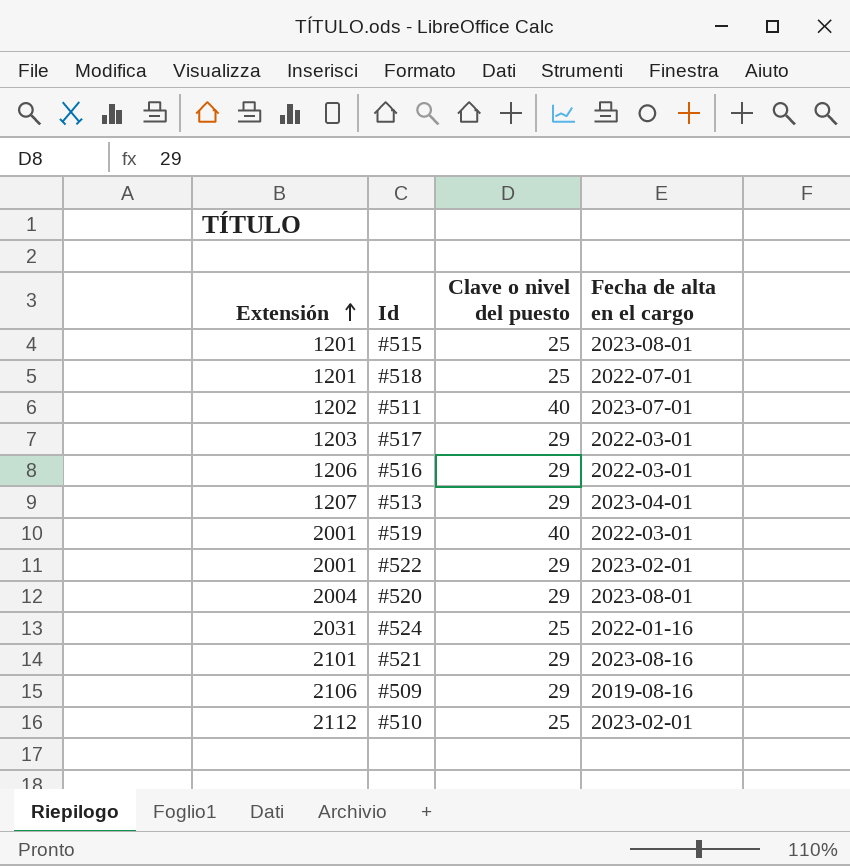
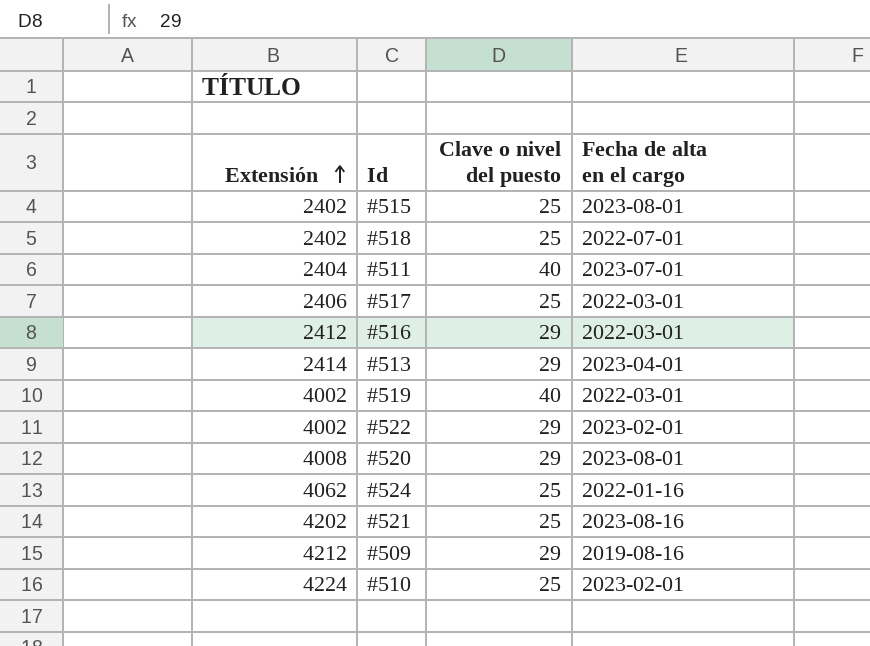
#515 | Extensión: 1201 -> 2402
#518 | Extensión: 1201 -> 2402
#511 | Extensión: 1202 -> 2404
#517 | Extensión: 1203 -> 2406
#517 | Clave o nivel del puesto: 29 -> 25
#516 | Extensión: 1206 -> 2412
#513 | Extensión: 1207 -> 2414
#519 | Extensión: 2001 -> 4002
#522 | Extensión: 2001 -> 4002
#520 | Extensión: 2004 -> 4008
#524 | Extensión: 2031 -> 4062
#521 | Extensión: 2101 -> 4202
#521 | Clave o nivel del puesto: 29 -> 25
#509 | Extensión: 2106 -> 4212
#510 | Extensión: 2112 -> 4224

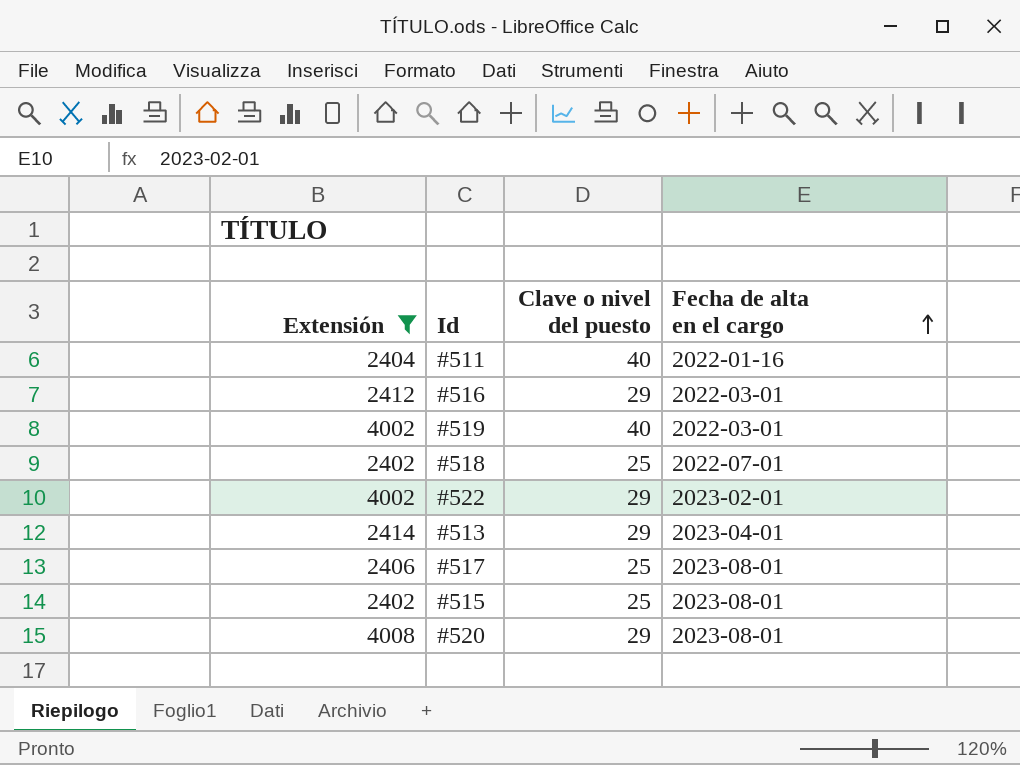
filter: none -> Extensión <= 4008
row order: Extensión ascending -> Fecha de alta en el cargo ascending
#511 | Fecha de alta en el cargo: 2023-07-01 -> 2022-01-16
#517 | Fecha de alta en el cargo: 2022-03-01 -> 2023-08-01

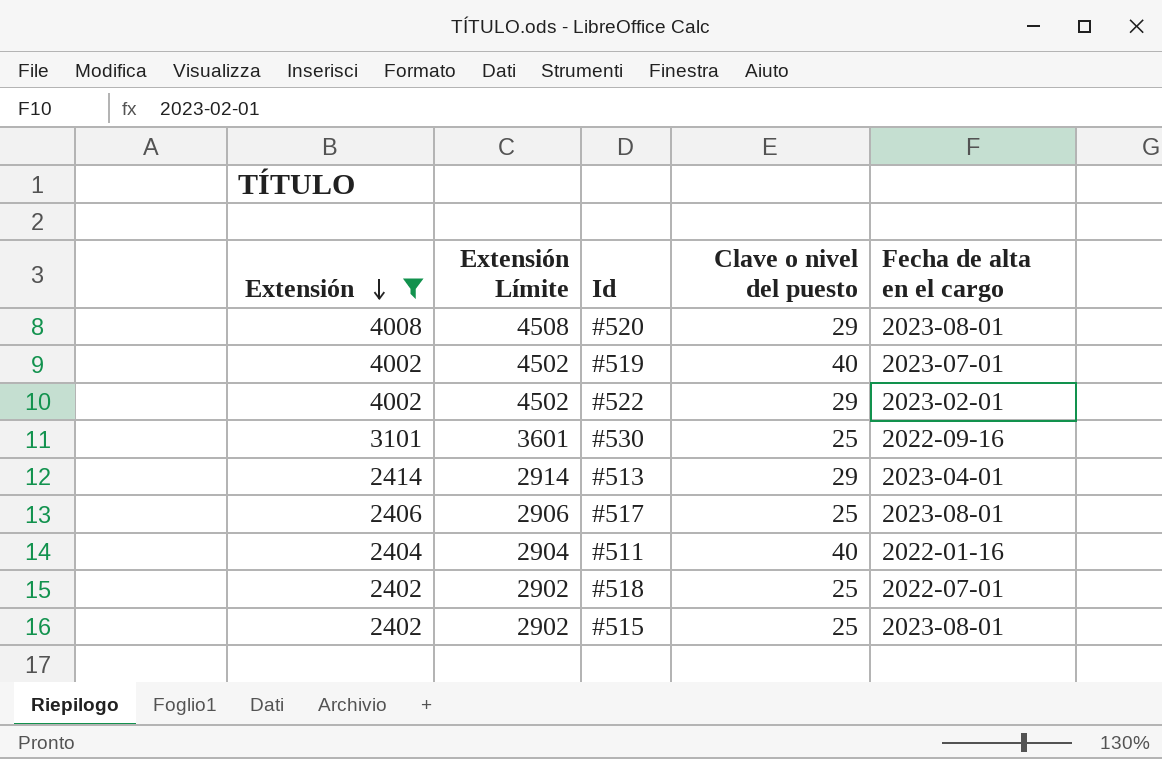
row order: Fecha de alta en el cargo ascending -> Extensión descending
column Extensión Límite | formula: none -> [Extensión] + 500
row #516: 2412 | 29 | 2022-03-01 -> none
#519 | Fecha de alta en el cargo: 2022-03-01 -> 2023-07-01
row #530: none -> 3101 | 3601 | 25 | 2022-09-16

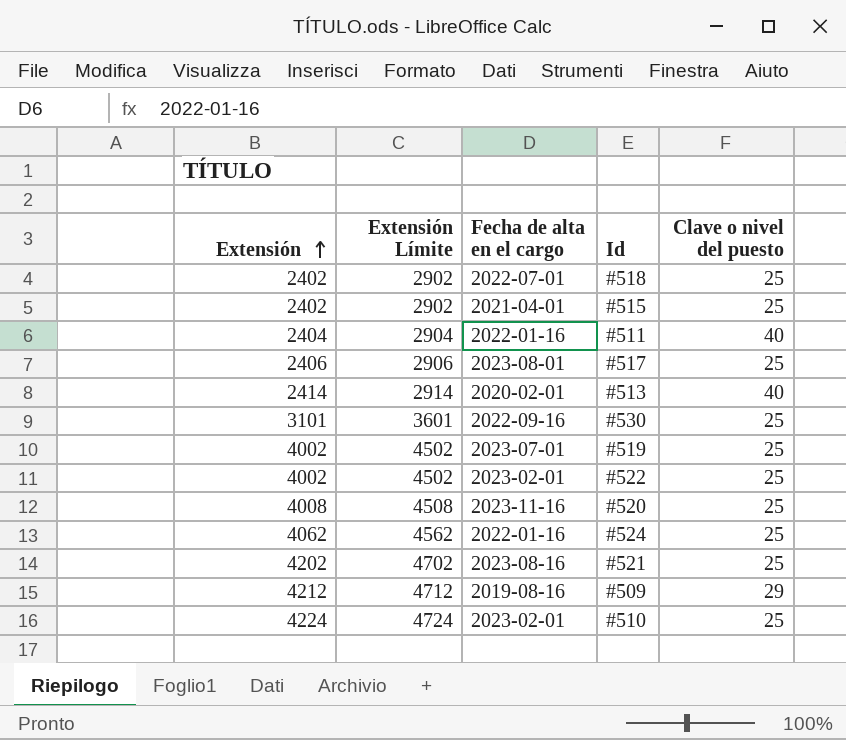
filter: Extensión <= 4008 -> none
row order: Extensión descending -> Extensión ascending
column Fecha de alta en el cargo | position: 5 -> 3
#515 | Fecha de alta en el cargo: 2023-08-01 -> 2021-04-01
#513 | Fecha de alta en el cargo: 2023-04-01 -> 2020-02-01
#513 | Clave o nivel del puesto: 29 -> 40
#519 | Clave o nivel del puesto: 40 -> 25
#522 | Clave o nivel del puesto: 29 -> 25
#520 | Fecha de alta en el cargo: 2023-08-01 -> 2023-11-16
#520 | Clave o nivel del puesto: 29 -> 25

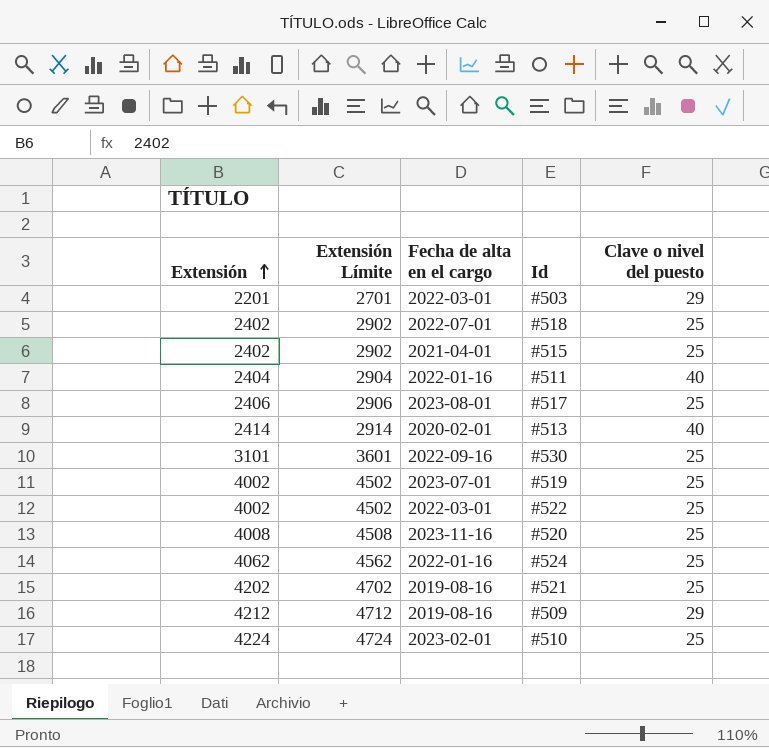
row #503: none -> 2201 | 2701 | 2022-03-01 | 29
#522 | Fecha de alta en el cargo: 2023-02-01 -> 2022-03-01
#521 | Fecha de alta en el cargo: 2023-08-16 -> 2019-08-16

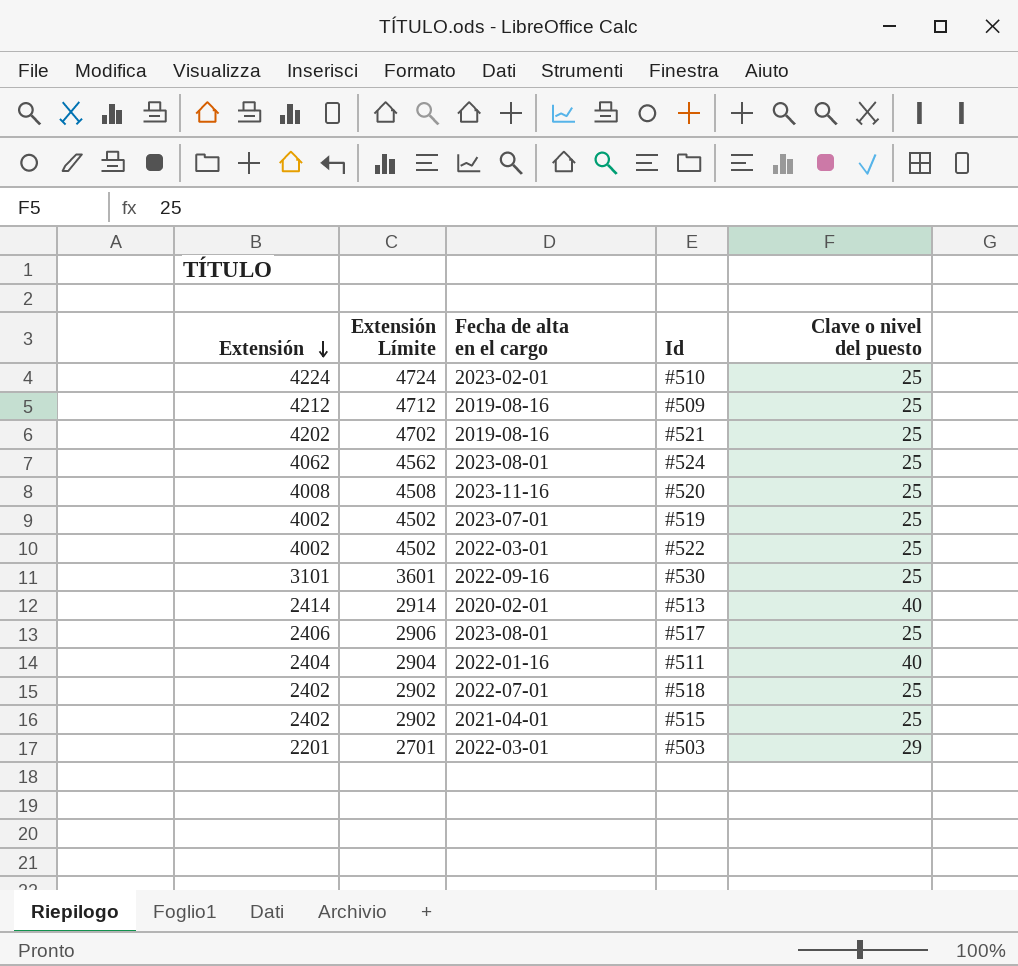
row order: Extensión ascending -> Extensión descending
#509 | Clave o nivel del puesto: 29 -> 25
#524 | Fecha de alta en el cargo: 2022-01-16 -> 2023-08-01

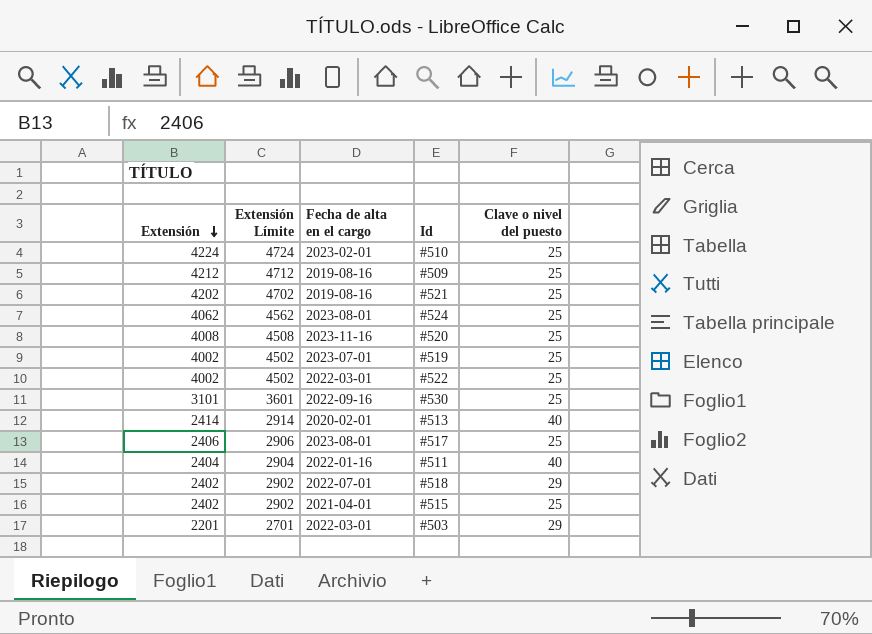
#518 | Clave o nivel del puesto: 25 -> 29

